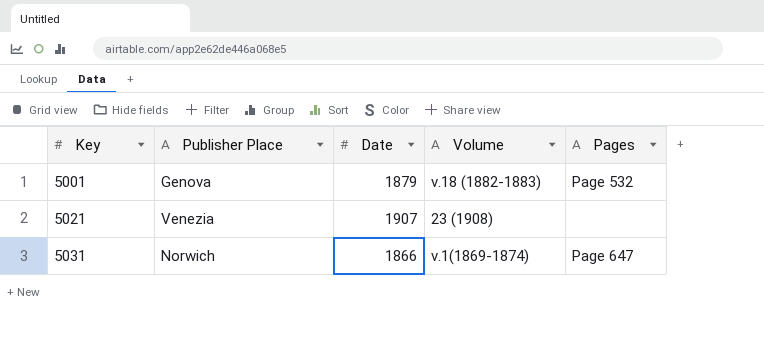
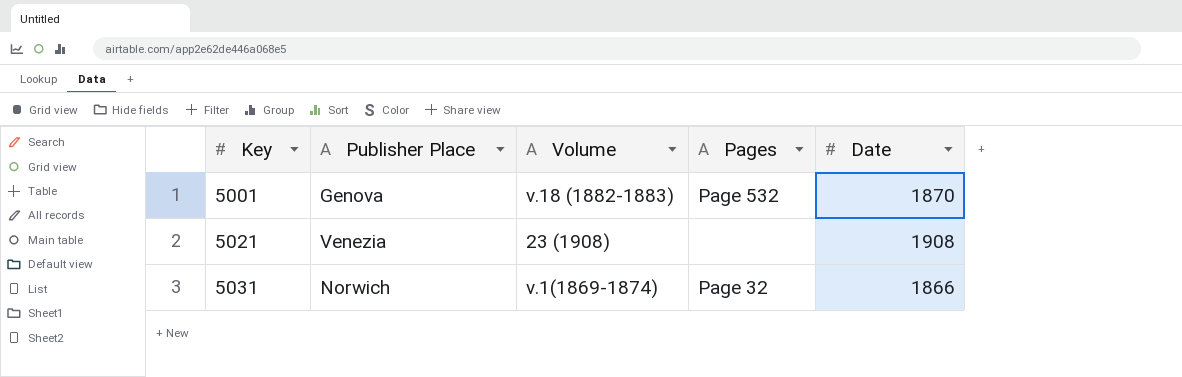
column Date | position: 3 -> 5
5001 | Date: 1879 -> 1870
5021 | Date: 1907 -> 1908
5031 | Pages: Page 647 -> Page 32

